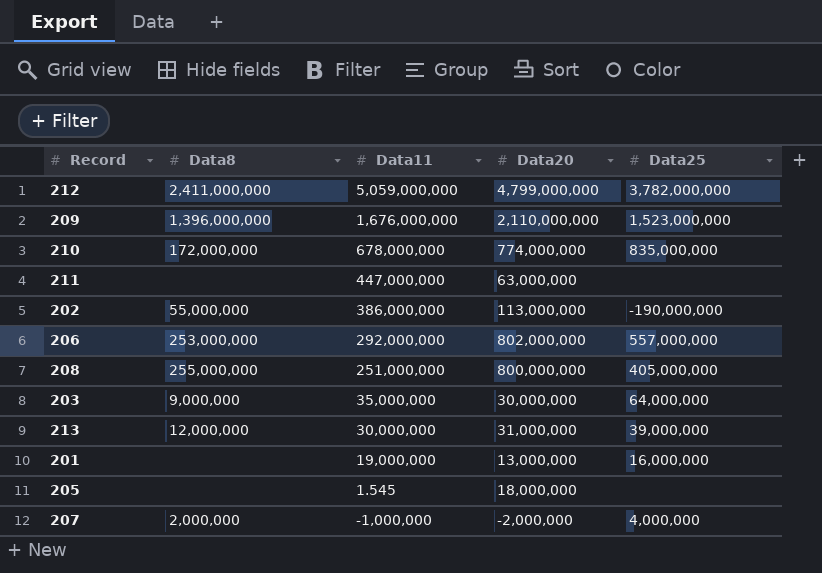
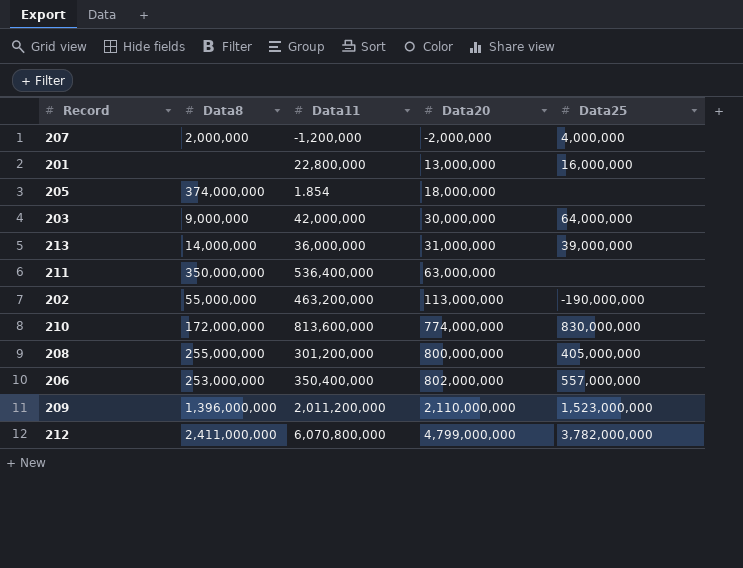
row order: Data11 descending -> Data20 ascending
207 | Data11: -1,000,000 -> -1,200,000
201 | Data11: 19,000,000 -> 22,800,000
205 | Data8: none -> 374,000,000
205 | Data11: 1.545 -> 1.854
203 | Data11: 35,000,000 -> 42,000,000
213 | Data8: 12,000,000 -> 14,000,000
213 | Data11: 30,000,000 -> 36,000,000
211 | Data8: none -> 350,000,000
211 | Data11: 447,000,000 -> 536,400,000
202 | Data11: 386,000,000 -> 463,200,000
210 | Data11: 678,000,000 -> 813,600,000
210 | Data25: 835,000,000 -> 830,000,000
208 | Data11: 251,000,000 -> 301,200,000
206 | Data11: 292,000,000 -> 350,400,000
209 | Data11: 1,676,000,000 -> 2,011,200,000
212 | Data11: 5,059,000,000 -> 6,070,800,000

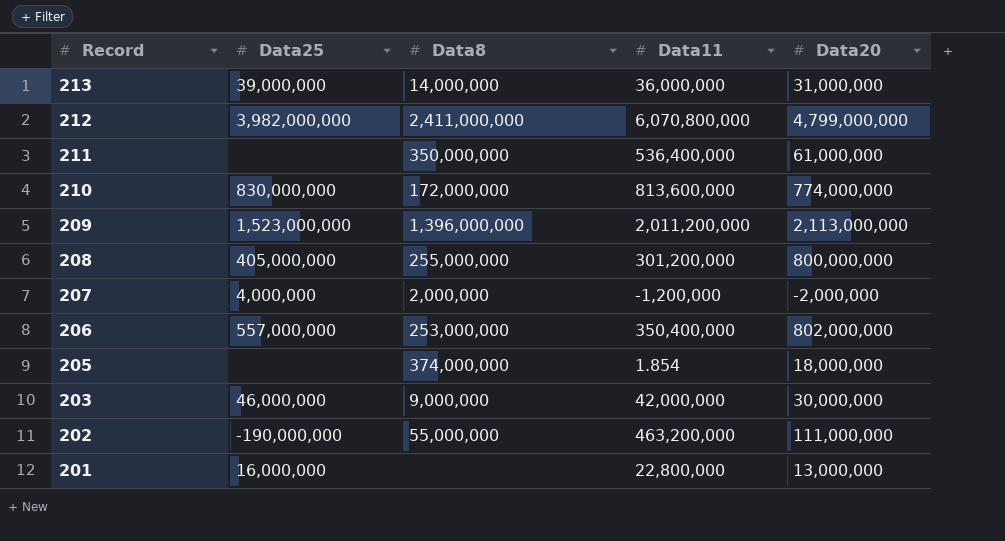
row order: Data20 ascending -> Record descending
column Data25 | position: 5 -> 2
212 | Data25: 3,782,000,000 -> 3,982,000,000
211 | Data20: 63,000,000 -> 61,000,000
209 | Data20: 2,110,000,000 -> 2,113,000,000
203 | Data25: 64,000,000 -> 46,000,000
202 | Data20: 113,000,000 -> 111,000,000

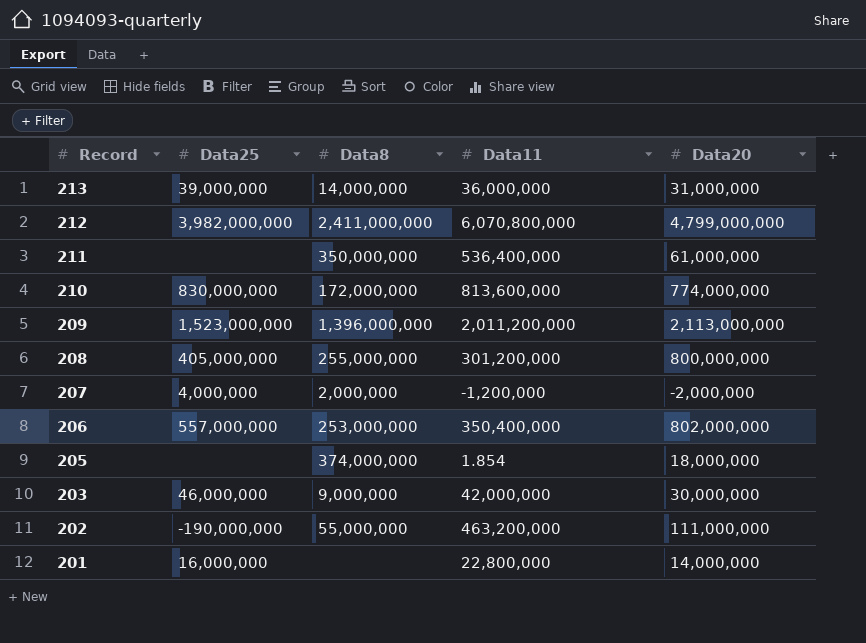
201 | Data20: 13,000,000 -> 14,000,000

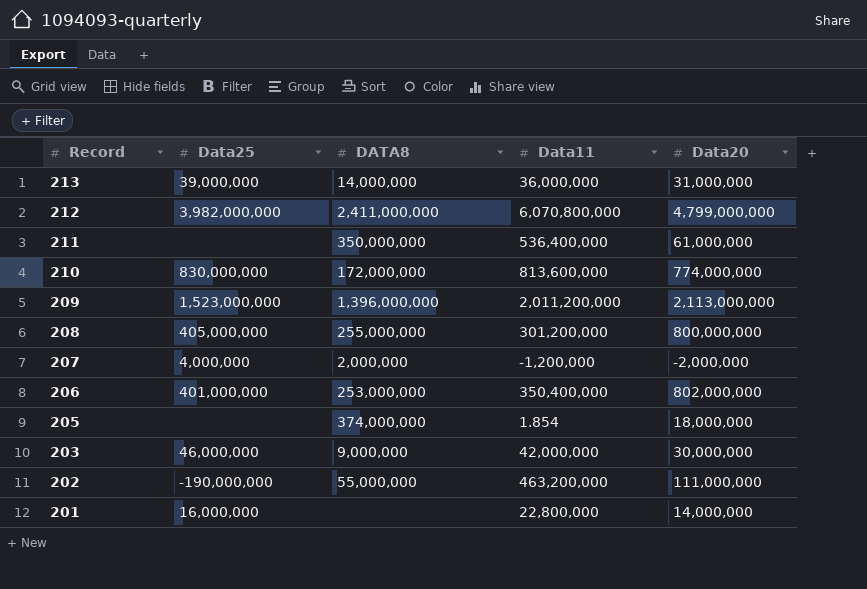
column name: Data8 -> DATA8
206 | Data25: 557,000,000 -> 401,000,000

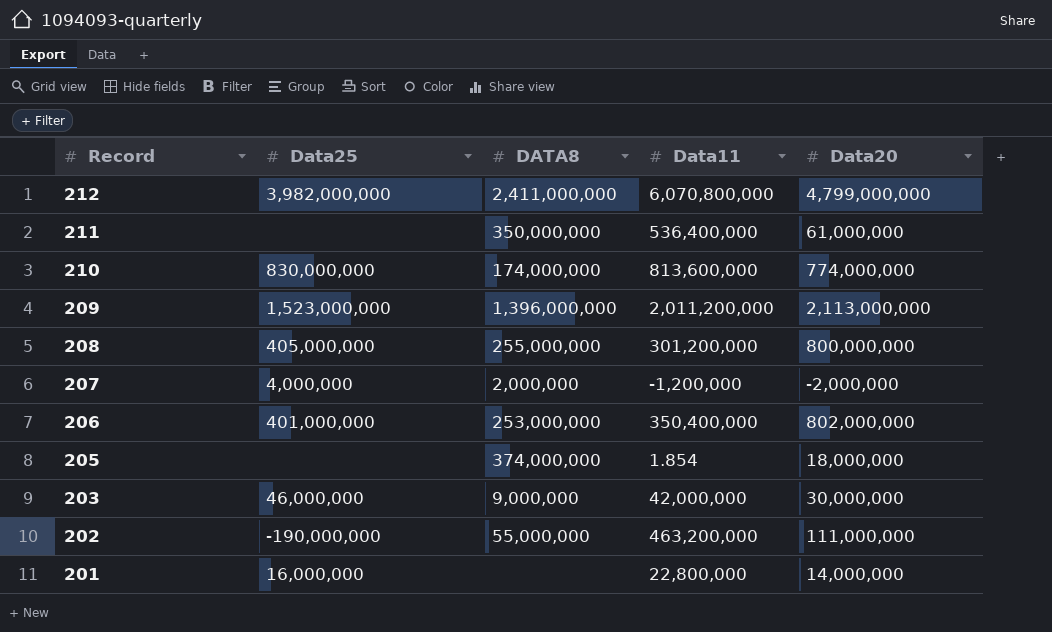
row 213: 39,000,000 | 14,000,000 | 36,000,000 | 31,000,000 -> none
210 | DATA8: 172,000,000 -> 174,000,000

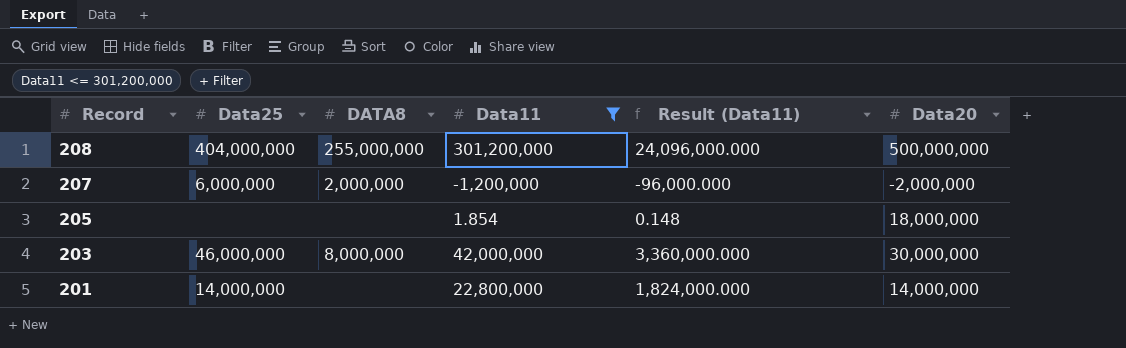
filter: none -> Data11 <= 301,200,000
column Result (Data11) | formula: none -> [Data11] * 0.08
208 | Data25: 405,000,000 -> 404,000,000
208 | Data20: 800,000,000 -> 500,000,000
207 | Data25: 4,000,000 -> 6,000,000
205 | DATA8: 374,000,000 -> none
203 | DATA8: 9,000,000 -> 8,000,000
201 | Data25: 16,000,000 -> 14,000,000

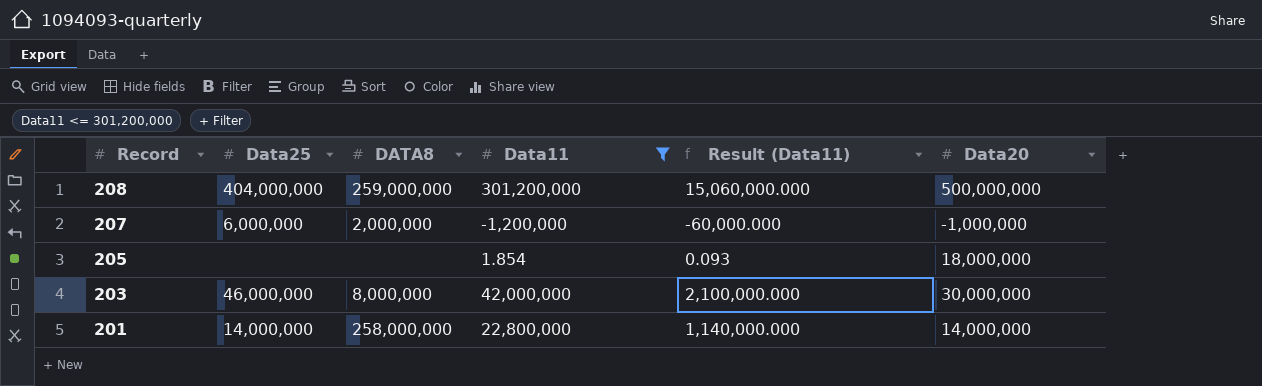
column Result (Data11) | formula: [Data11] * 0.08 -> [Data11] * 0.05
208 | DATA8: 255,000,000 -> 259,000,000
207 | Data20: -2,000,000 -> -1,000,000
201 | DATA8: none -> 258,000,000

